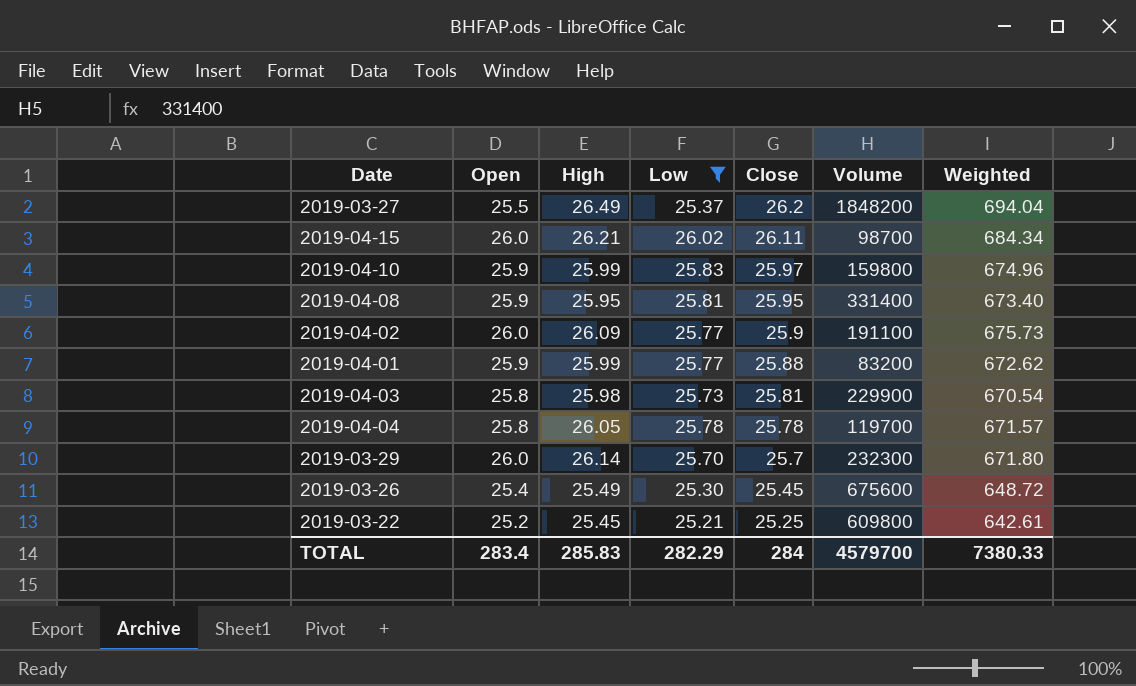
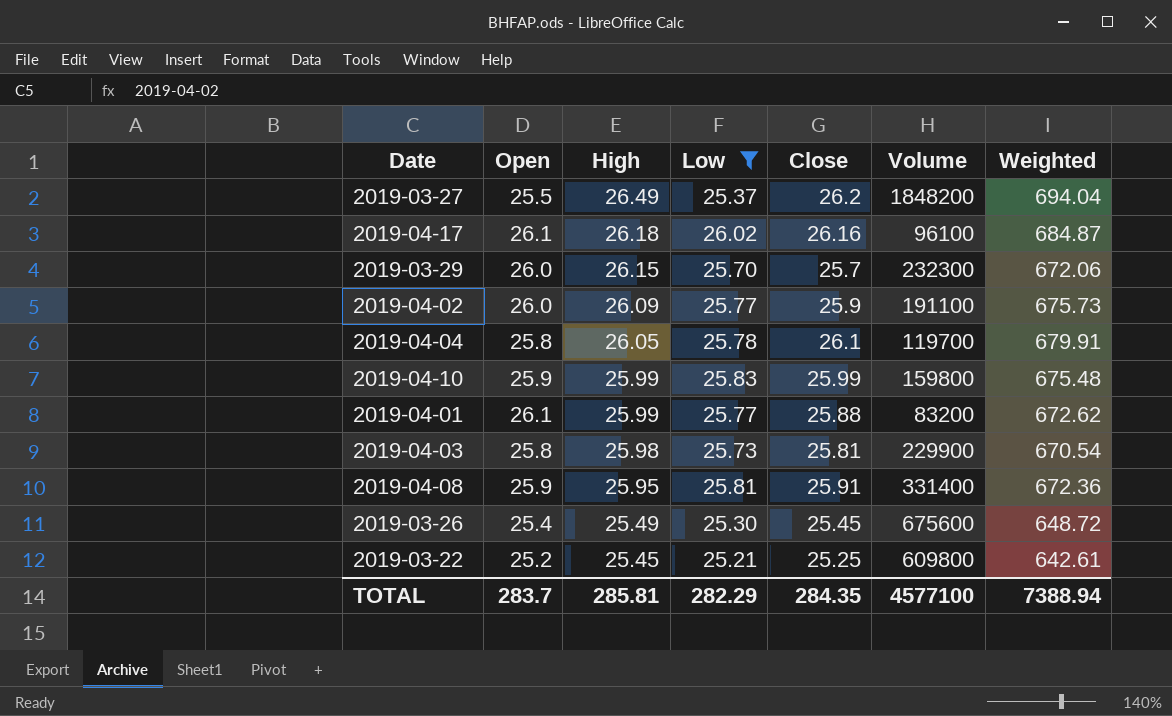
row order: Close descending -> High descending
row 2019-04-15: 26.0 | 26.21 | 26.02 | 26.11 | 98700 | 684.34 -> none
row 2019-04-17: none -> 26.1 | 26.18 | 26.02 | 26.16 | 96100 | 684.87
2019-03-29 | High: 26.14 -> 26.15
2019-03-29 | Weighted: 671.80 -> 672.06
2019-04-04 | Close: 25.78 -> 26.1
2019-04-04 | Weighted: 671.57 -> 679.91
2019-04-10 | Close: 25.97 -> 25.99
2019-04-10 | Weighted: 674.96 -> 675.48
2019-04-01 | Open: 25.9 -> 26.1
2019-04-08 | Close: 25.95 -> 25.91
2019-04-08 | Weighted: 673.40 -> 672.36
TOTAL | Open: 283.4 -> 283.7
TOTAL | High: 285.83 -> 285.81
TOTAL | Close: 284 -> 284.35
TOTAL | Volume: 4579700 -> 4577100
TOTAL | Weighted: 7380.33 -> 7388.94

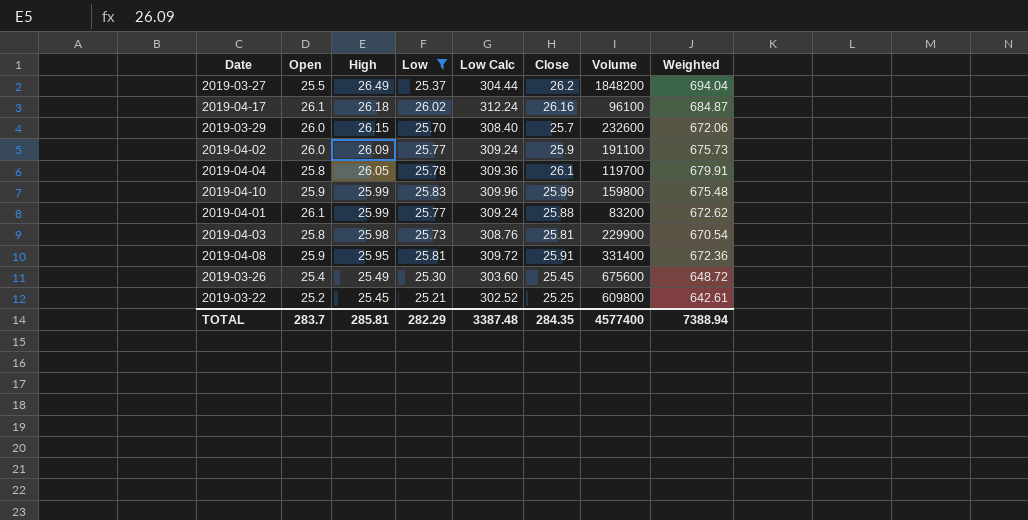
column Low Calc | formula: none -> [Low] * 12
2019-03-29 | Volume: 232300 -> 232600
TOTAL | Volume: 4577100 -> 4577400

